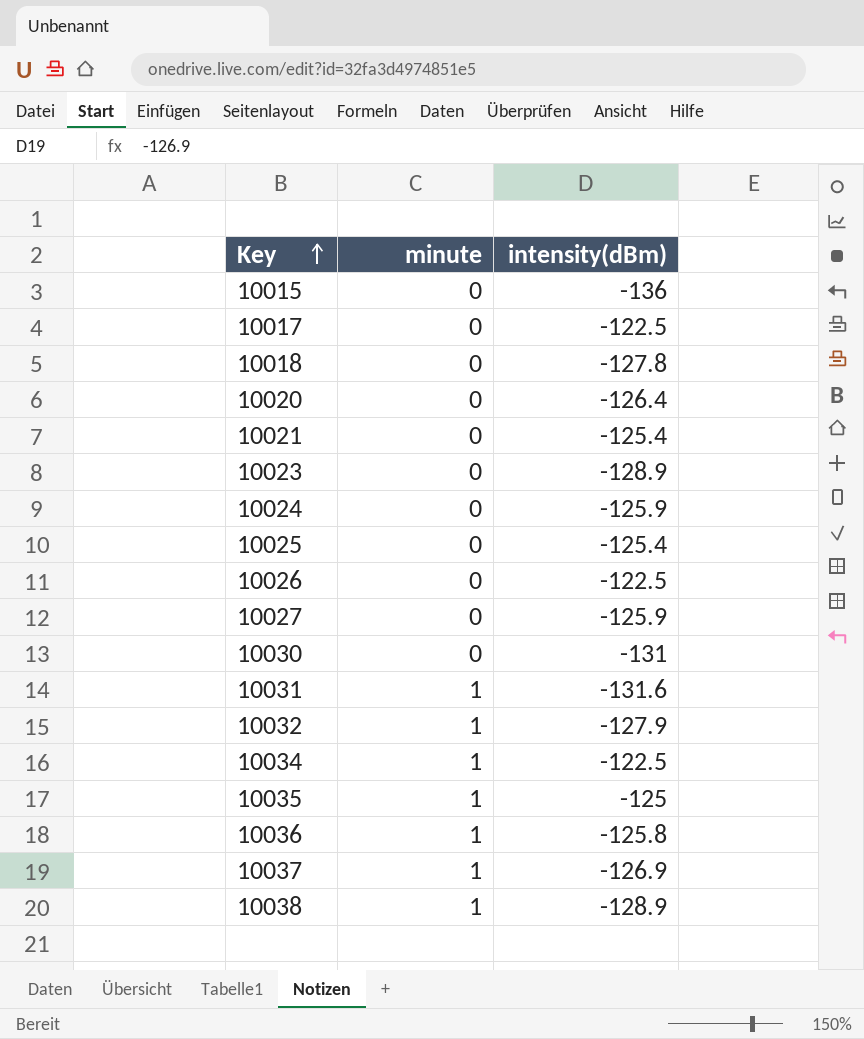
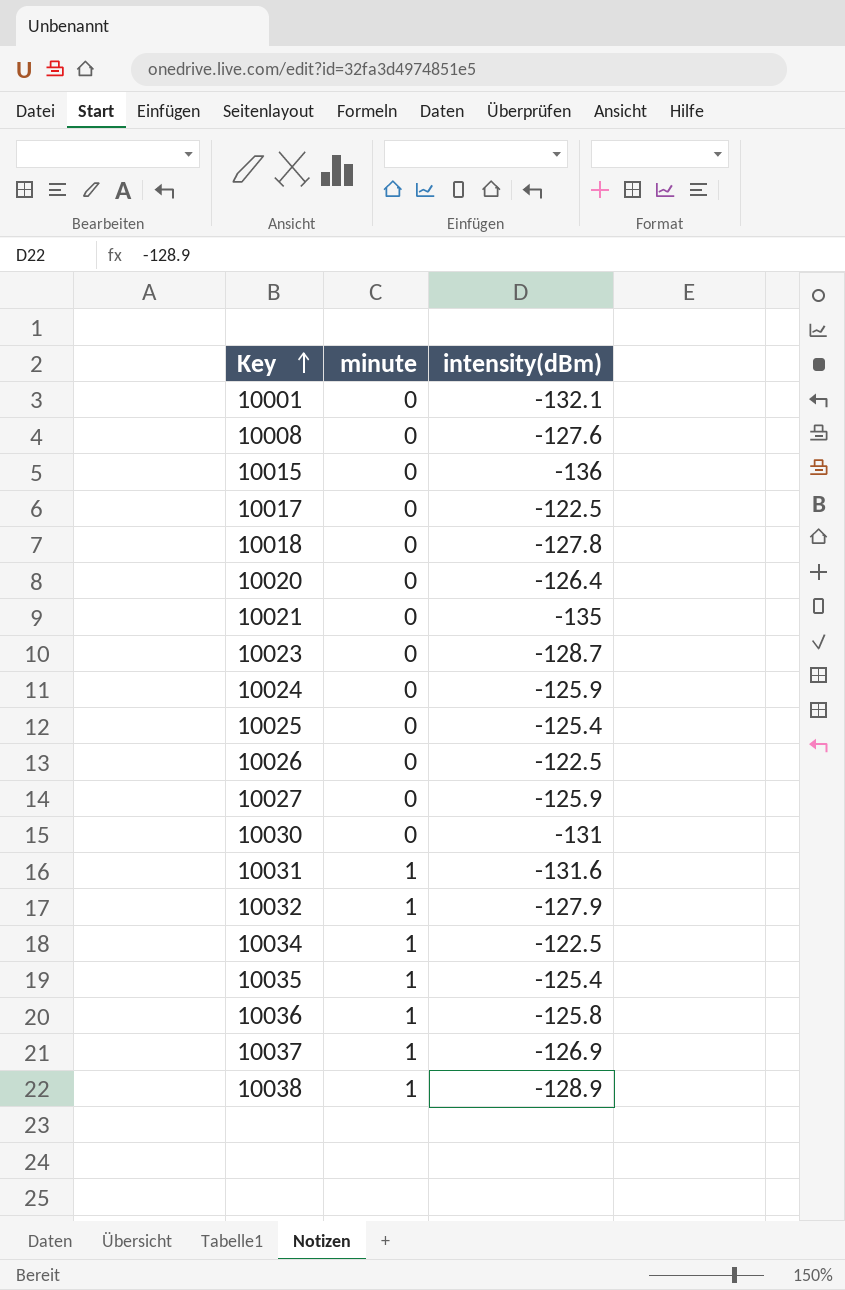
row 10001: none -> 0 | -132.1
row 10008: none -> 0 | -127.6
10021 | intensity(dBm): -125.4 -> -135
10023 | intensity(dBm): -128.9 -> -128.7
10035 | intensity(dBm): -125 -> -125.4

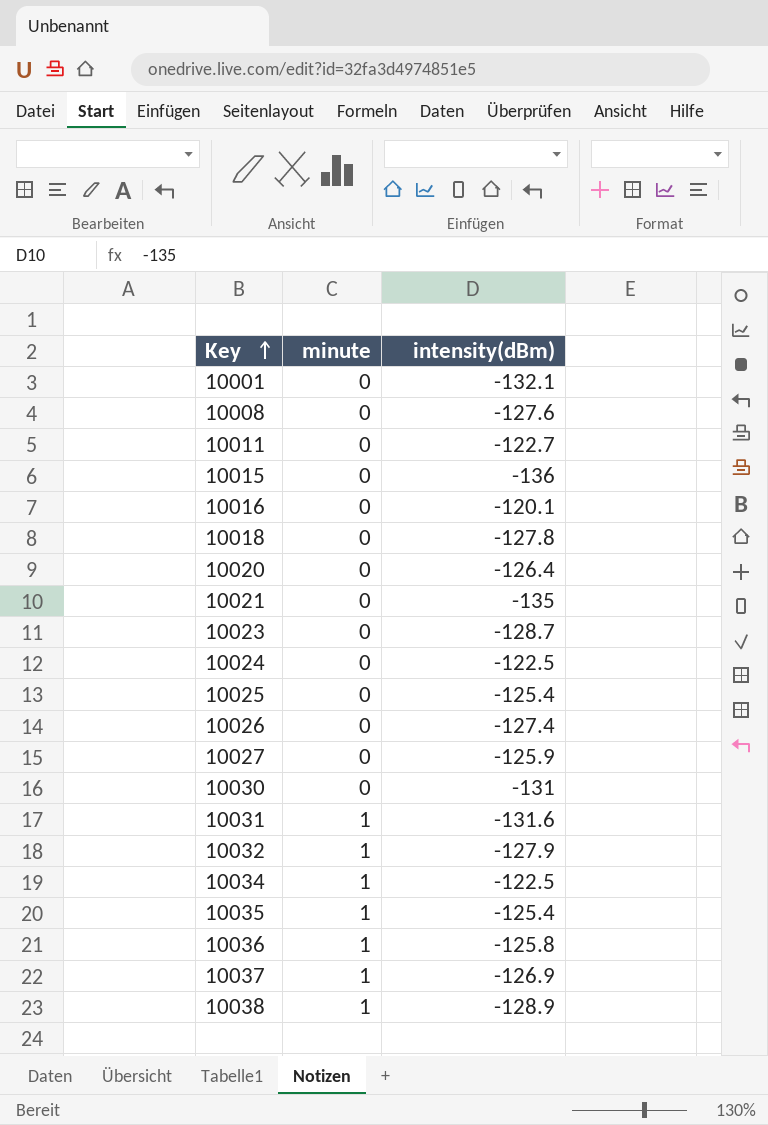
row 10017: 0 | -122.5 -> none
row 10011: none -> 0 | -122.7
row 10016: none -> 0 | -120.1
10024 | intensity(dBm): -125.9 -> -122.5
10026 | intensity(dBm): -122.5 -> -127.4

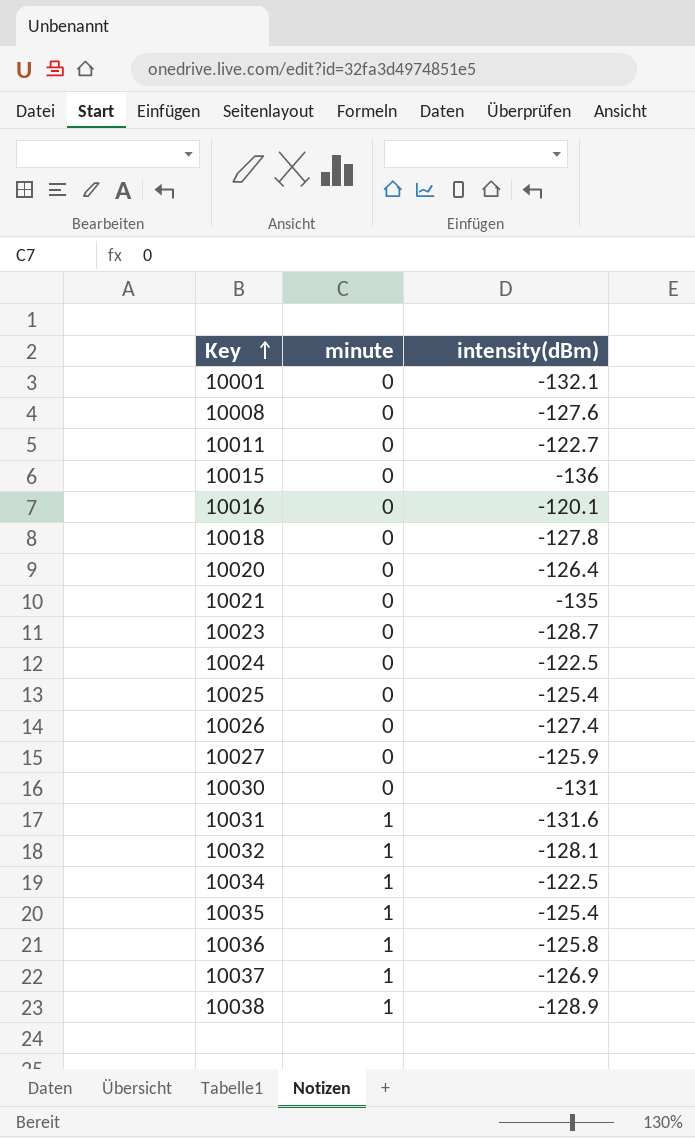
10032 | intensity(dBm): -127.9 -> -128.1

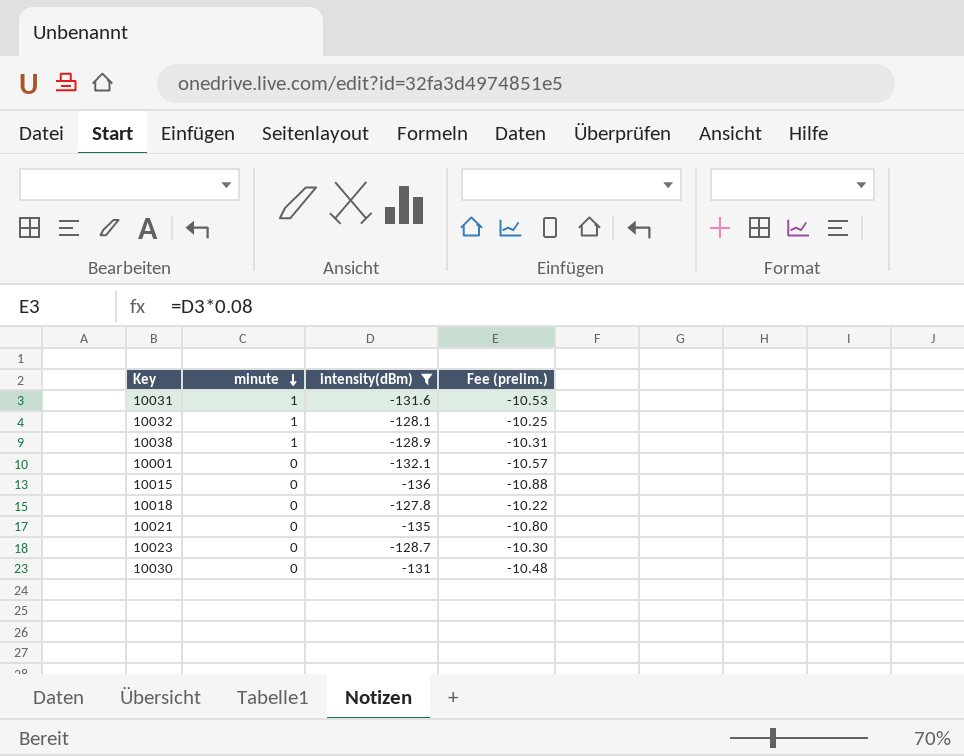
filter: none -> intensity(dBm) <= -127.8
row order: Key ascending -> minute descending
column Fee (prelim.) | formula: none -> [intensity(dBm)] * 0.08

